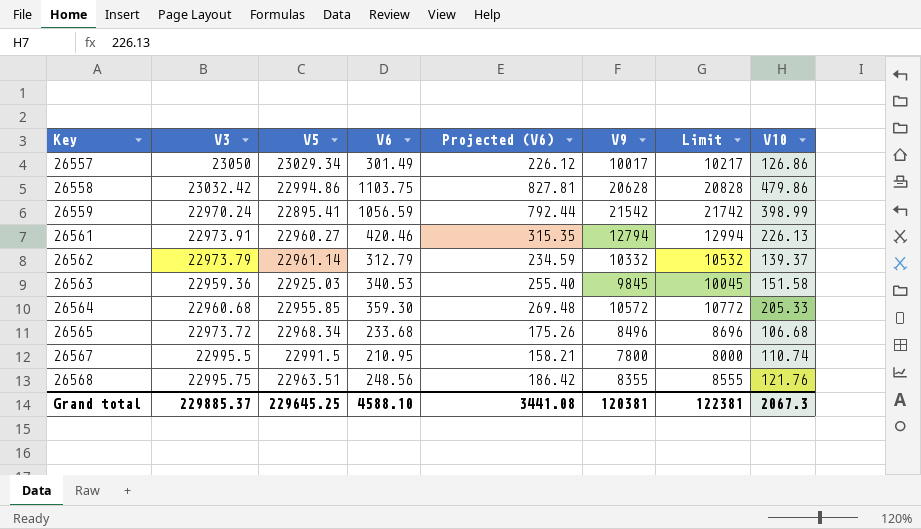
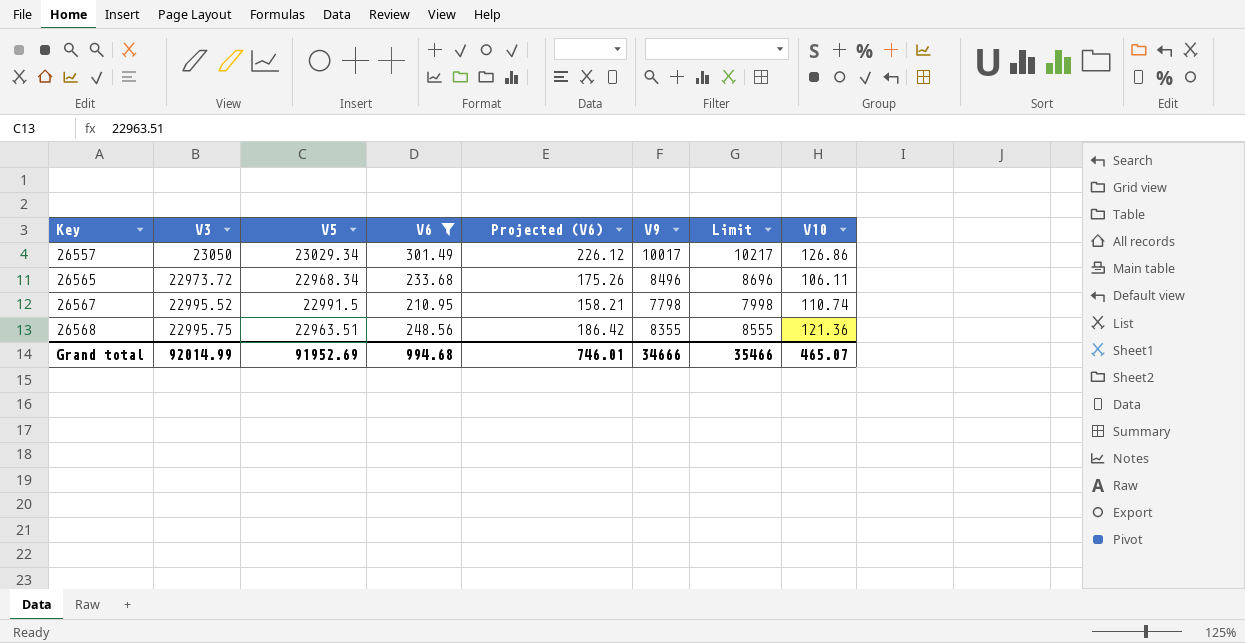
filter: none -> V6 <= 301.49
26565 | V10: 106.68 -> 106.11
26567 | V3: 22995.5 -> 22995.52
26567 | V9: 7800 -> 7798
26567 | Limit: 8000 -> 7998
26568 | V10: 121.76 -> 121.36
Grand total | V3: 229885.37 -> 92014.99
Grand total | V5: 229645.25 -> 91952.69
Grand total | V6: 4588.10 -> 994.68
Grand total | Projected (V6): 3441.08 -> 746.01
Grand total | V9: 120381 -> 34666
Grand total | Limit: 122381 -> 35466
Grand total | V10: 2067.3 -> 465.07

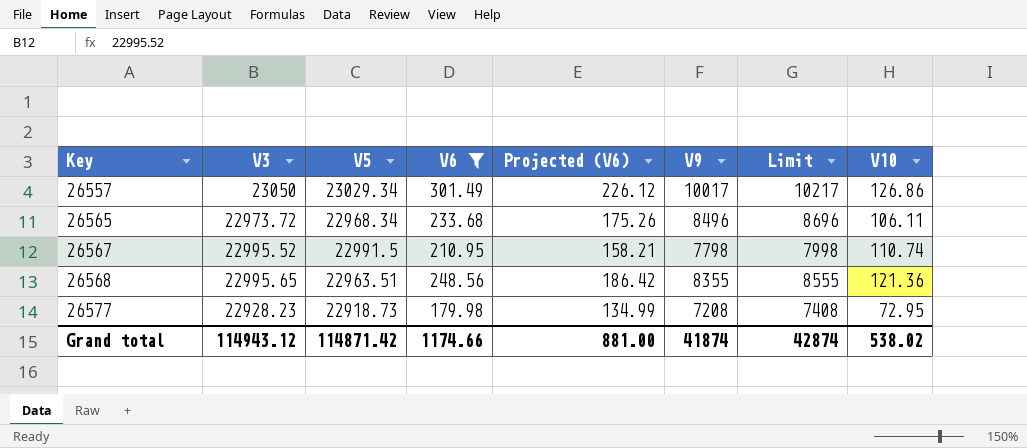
26568 | V3: 22995.75 -> 22995.65
row 26577: none -> 22928.23 | 22918.73 | 179.98 | 134.99 | 7208 | 7408 | 72.95
Grand total | V3: 92014.99 -> 114943.12
Grand total | V5: 91952.69 -> 114871.42
Grand total | V6: 994.68 -> 1174.66
Grand total | Projected (V6): 746.01 -> 881.00
Grand total | V9: 34666 -> 41874
Grand total | Limit: 35466 -> 42874
Grand total | V10: 465.07 -> 538.02

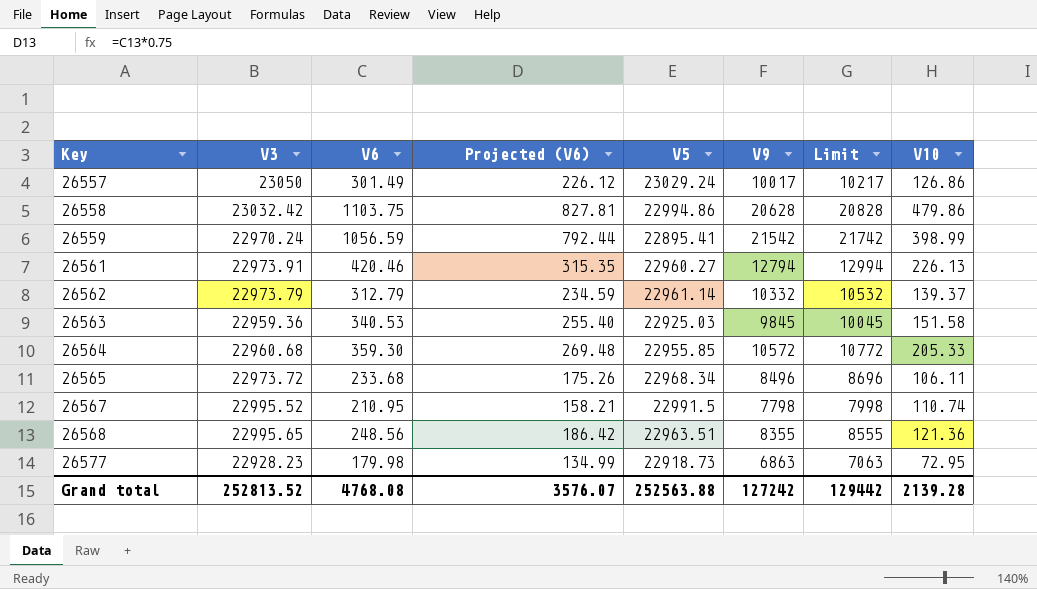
filter: V6 <= 301.49 -> none
column V5 | position: 3 -> 5
26557 | V5: 23029.34 -> 23029.24
26577 | V9: 7208 -> 6863
26577 | Limit: 7408 -> 7063
Grand total | V3: 114943.12 -> 252813.52
Grand total | V6: 1174.66 -> 4768.08
Grand total | Projected (V6): 881.00 -> 3576.07
Grand total | V5: 114871.42 -> 252563.88
Grand total | V9: 41874 -> 127242
Grand total | Limit: 42874 -> 129442
Grand total | V10: 538.02 -> 2139.28

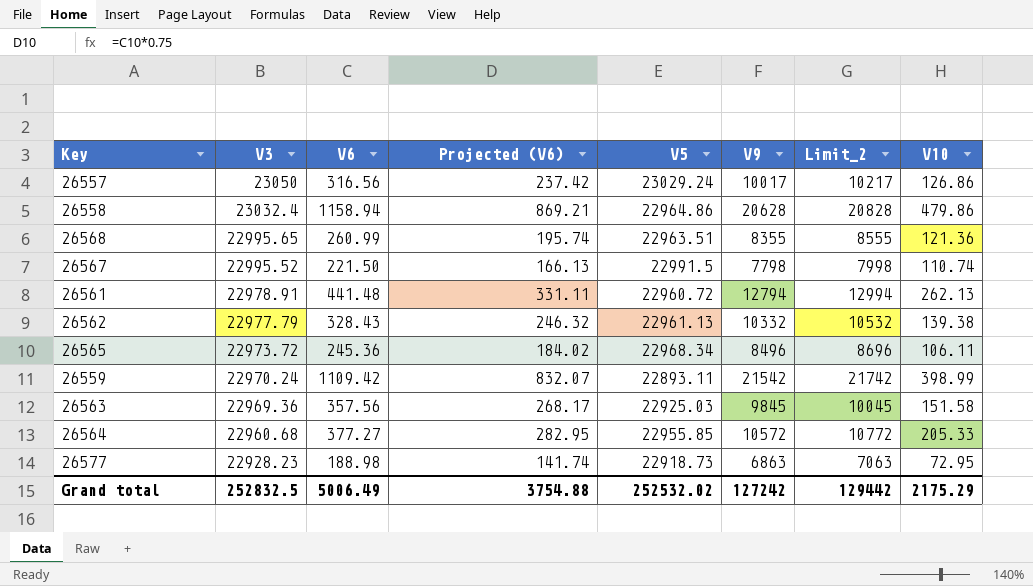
row order: Key ascending -> V3 descending
column name: Limit -> Limit_2
26557 | V6: 301.49 -> 316.56
26557 | Projected (V6): 226.12 -> 237.42
26558 | V3: 23032.42 -> 23032.4
26558 | V6: 1103.75 -> 1158.94
26558 | Projected (V6): 827.81 -> 869.21
26558 | V5: 22994.86 -> 22964.86
26568 | V6: 248.56 -> 260.99
26568 | Projected (V6): 186.42 -> 195.74
26567 | V6: 210.95 -> 221.50
26567 | Projected (V6): 158.21 -> 166.13
26561 | V3: 22973.91 -> 22978.91
26561 | V6: 420.46 -> 441.48
26561 | Projected (V6): 315.35 -> 331.11
26561 | V5: 22960.27 -> 22960.72
26561 | V10: 226.13 -> 262.13
26562 | V3: 22973.79 -> 22977.79
26562 | V6: 312.79 -> 328.43
26562 | Projected (V6): 234.59 -> 246.32
26562 | V5: 22961.14 -> 22961.13
26562 | V10: 139.37 -> 139.38
26565 | V6: 233.68 -> 245.36
26565 | Projected (V6): 175.26 -> 184.02
26559 | V6: 1056.59 -> 1109.42
26559 | Projected (V6): 792.44 -> 832.07
26559 | V5: 22895.41 -> 22893.11
26563 | V3: 22959.36 -> 22969.36
26563 | V6: 340.53 -> 357.56
26563 | Projected (V6): 255.40 -> 268.17
26564 | V6: 359.30 -> 377.27
26564 | Projected (V6): 269.48 -> 282.95
26577 | V6: 179.98 -> 188.98
26577 | Projected (V6): 134.99 -> 141.74
Grand total | V3: 252813.52 -> 252832.5
Grand total | V6: 4768.08 -> 5006.49
Grand total | Projected (V6): 3576.07 -> 3754.88
Grand total | V5: 252563.88 -> 252532.02
Grand total | V10: 2139.28 -> 2175.29

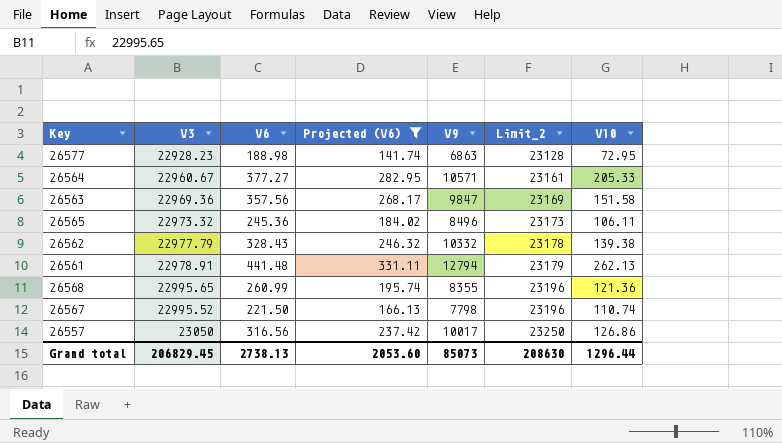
filter: none -> Projected (V6) <= 331.11
row order: V3 descending -> Limit_2 ascending
column V5 | position: 5 -> none
column Limit_2 | formula: [V9] + 200 -> [V3] + 200
26564 | V3: 22960.68 -> 22960.67
26564 | V9: 10572 -> 10571
26563 | V9: 9845 -> 9847
26565 | V3: 22973.72 -> 22973.32
Grand total | V3: 252832.5 -> 206829.45
Grand total | V6: 5006.49 -> 2738.13
Grand total | Projected (V6): 3754.88 -> 2053.60
Grand total | V9: 127242 -> 85073
Grand total | Limit_2: 129442 -> 208630
Grand total | V10: 2175.29 -> 1296.44

